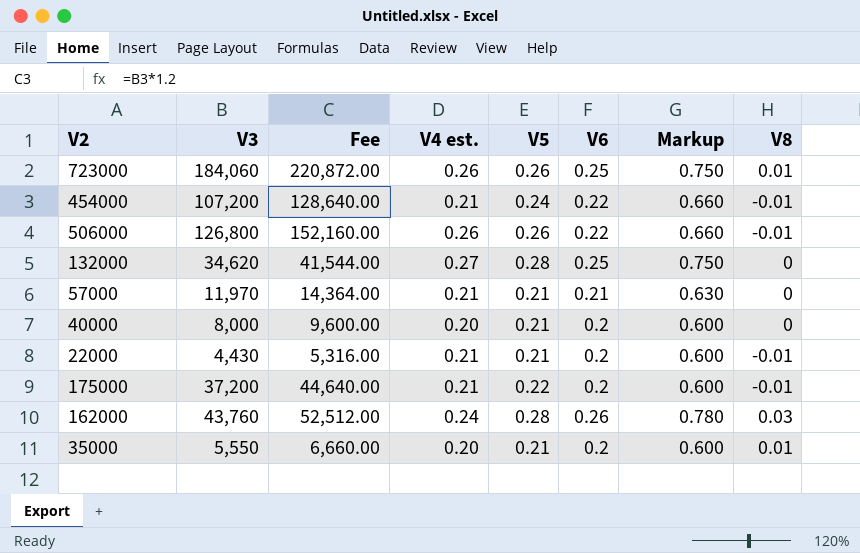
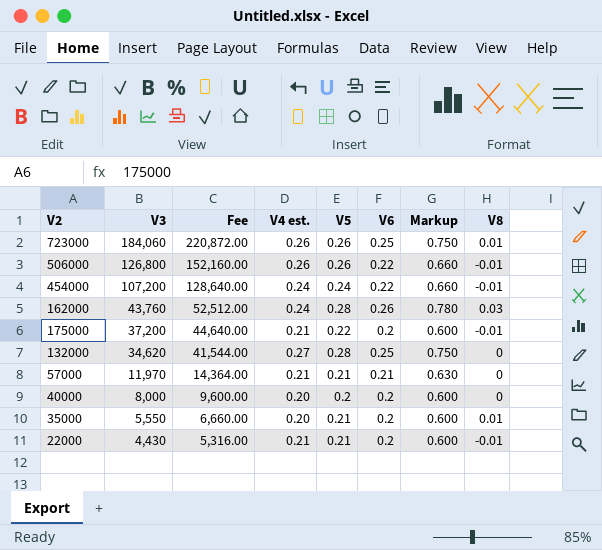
row order: none -> V3 descending
454000 | V4 est.: 0.21 -> 0.24
40000 | V5: 0.21 -> 0.2

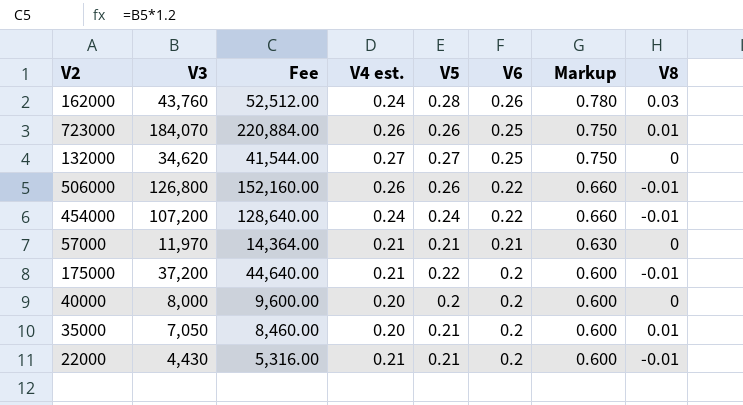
row order: V3 descending -> V6 descending
723000 | V3: 184,060 -> 184,070
723000 | Fee: 220,872.00 -> 220,884.00
132000 | V5: 0.28 -> 0.27
35000 | V3: 5,550 -> 7,050
35000 | Fee: 6,660.00 -> 8,460.00

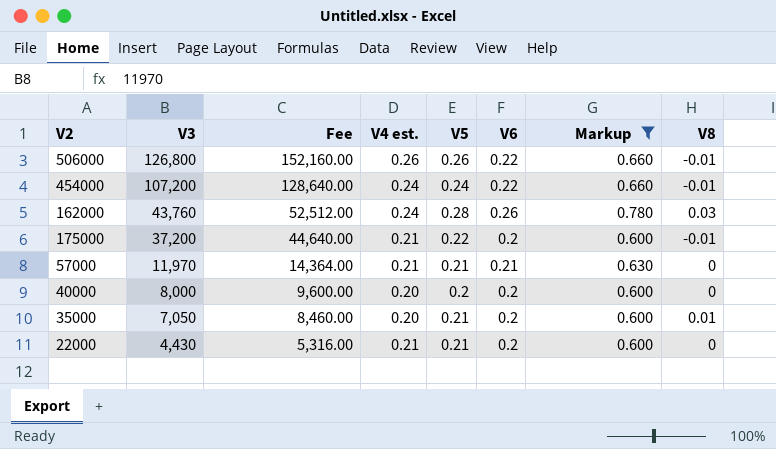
filter: none -> Markup != 0.750
row order: V6 descending -> V3 descending
22000 | V8: -0.01 -> 0

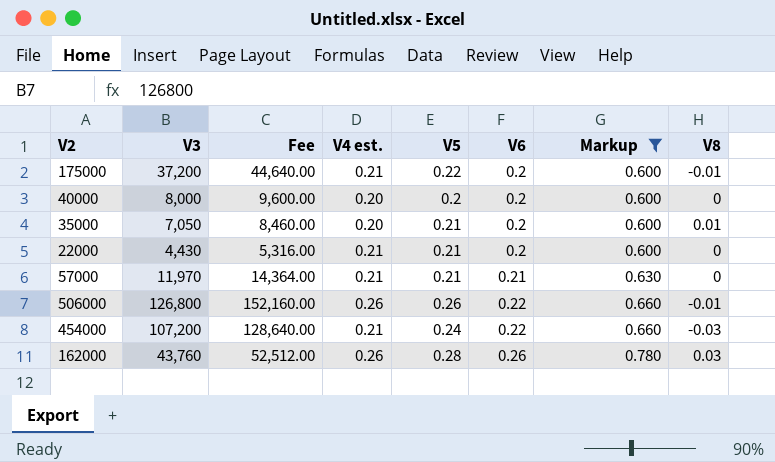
row order: V3 descending -> V6 ascending
454000 | V4 est.: 0.24 -> 0.21
454000 | V8: -0.01 -> -0.03
162000 | V4 est.: 0.24 -> 0.26

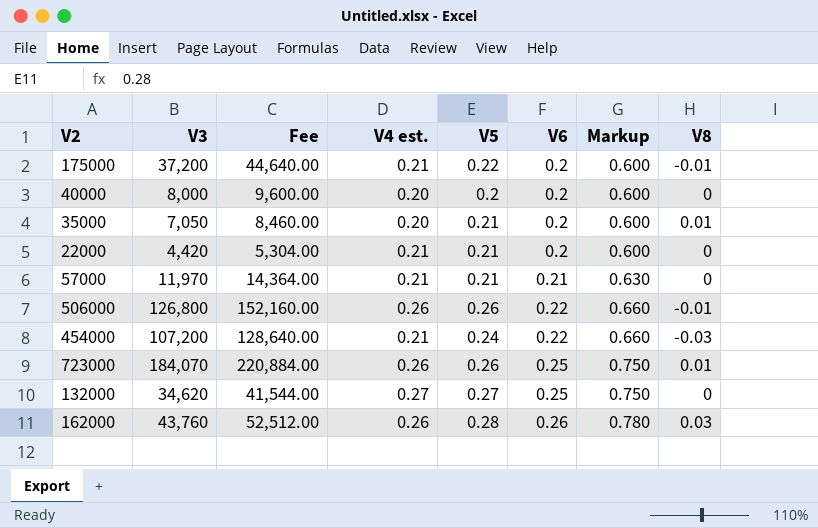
filter: Markup != 0.750 -> none
22000 | V3: 4,430 -> 4,420
22000 | Fee: 5,316.00 -> 5,304.00

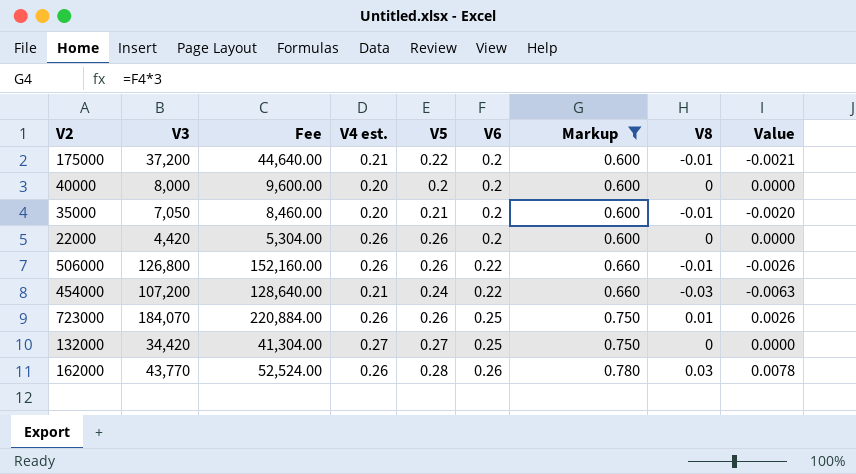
filter: none -> Markup != 0.630
column Value | formula: none -> [V4 est.] * [V8]
35000 | V8: 0.01 -> -0.01
22000 | V4 est.: 0.21 -> 0.26
22000 | V5: 0.21 -> 0.26
132000 | V3: 34,620 -> 34,420
132000 | Fee: 41,544.00 -> 41,304.00
162000 | V3: 43,760 -> 43,770
162000 | Fee: 52,512.00 -> 52,524.00

